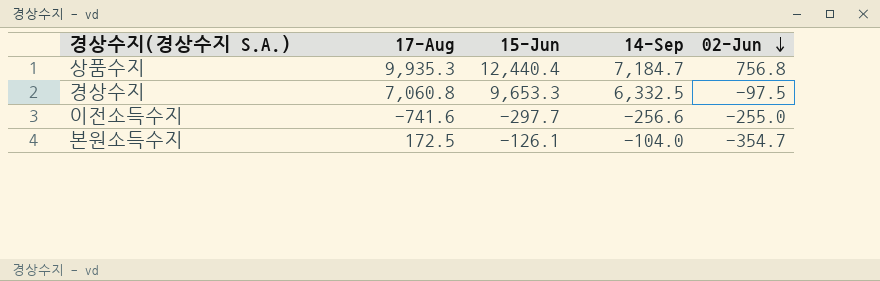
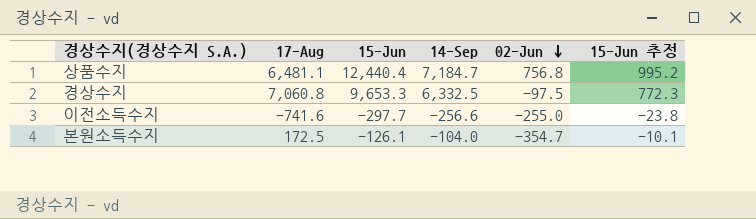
column 15-Jun 추정 | formula: none -> [15-Jun] * 0.08
상품수지 | 17-Aug: 9,935.3 -> 6,481.1

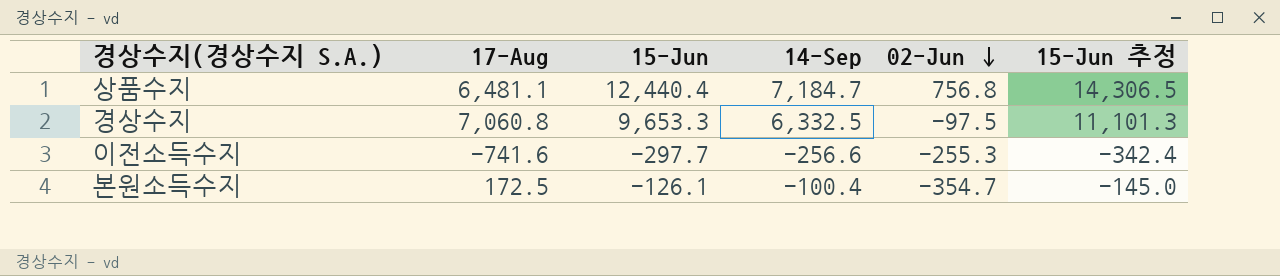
column 15-Jun 추정 | formula: [15-Jun] * 0.08 -> [15-Jun] * 1.15
이전소득수지 | 02-Jun: -255.0 -> -255.3
본원소득수지 | 14-Sep: -104.0 -> -100.4

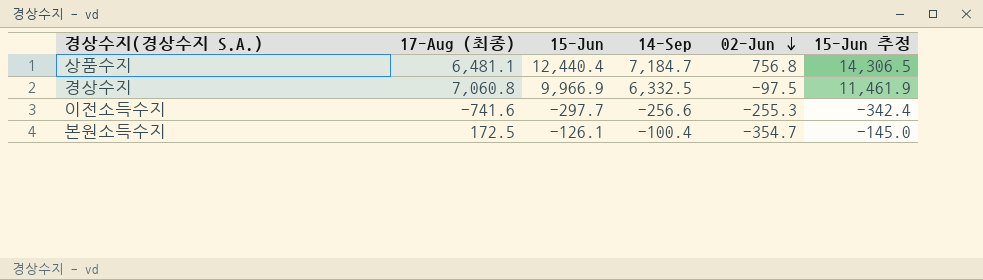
column name: 17-Aug -> 17-Aug (최종)
경상수지 | 15-Jun: 9,653.3 -> 9,966.9
경상수지 | 15-Jun 추정: 11,101.3 -> 11,461.9

